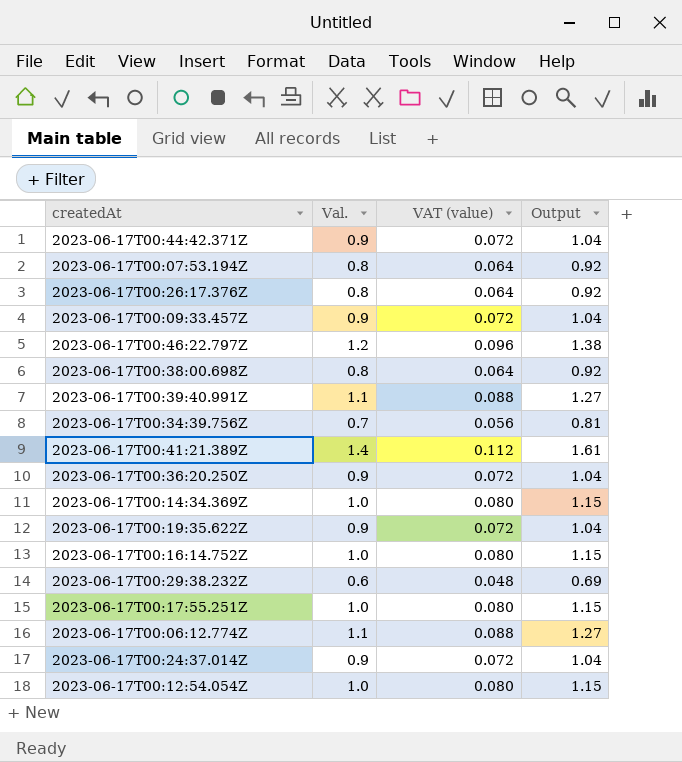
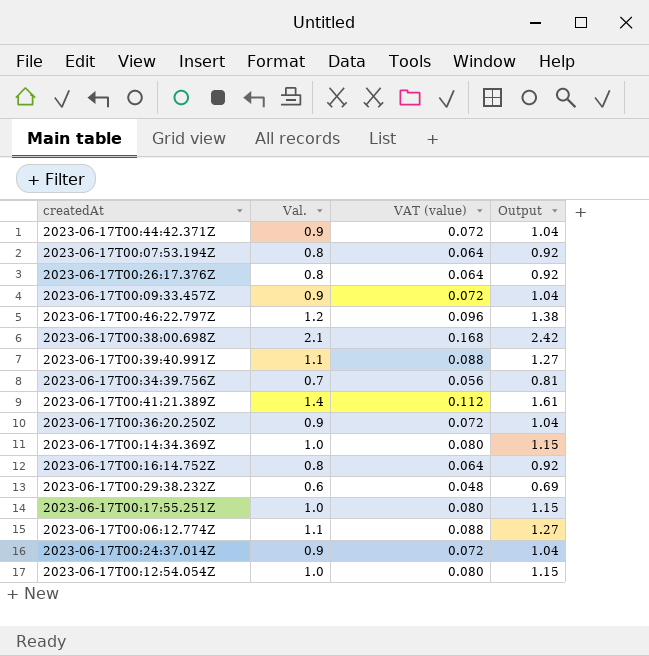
row 2023-06-17T00:19:35.622Z: 0.9 | 0.072 | 1.04 -> none
2023-06-17T00:38:00.698Z | Val.: 0.8 -> 2.1
2023-06-17T00:38:00.698Z | VAT (value): 0.064 -> 0.168
2023-06-17T00:38:00.698Z | Output: 0.92 -> 2.42
2023-06-17T00:16:14.752Z | Val.: 1.0 -> 0.8
2023-06-17T00:16:14.752Z | VAT (value): 0.080 -> 0.064
2023-06-17T00:16:14.752Z | Output: 1.15 -> 0.92

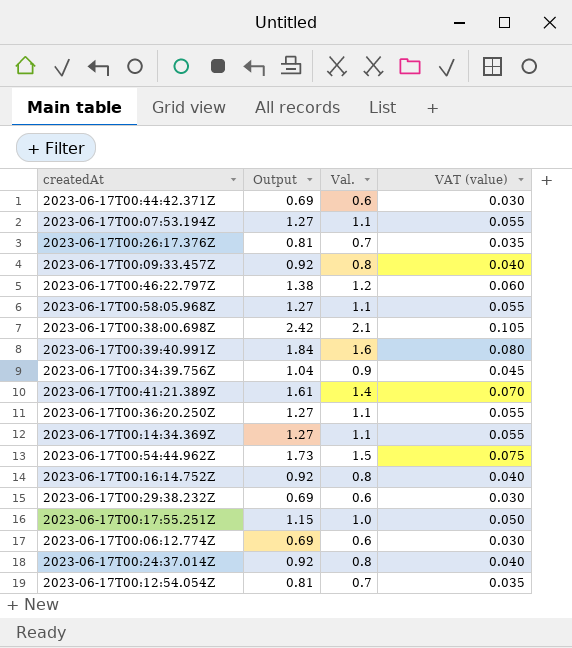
column Output | position: 4 -> 2
column VAT (value) | formula: [Val.] * 0.08 -> [Val.] * 0.05
2023-06-17T00:44:42.371Z | Output: 1.04 -> 0.69
2023-06-17T00:44:42.371Z | Val.: 0.9 -> 0.6
2023-06-17T00:07:53.194Z | Output: 0.92 -> 1.27
2023-06-17T00:07:53.194Z | Val.: 0.8 -> 1.1
2023-06-17T00:26:17.376Z | Output: 0.92 -> 0.81
2023-06-17T00:26:17.376Z | Val.: 0.8 -> 0.7
2023-06-17T00:09:33.457Z | Output: 1.04 -> 0.92
2023-06-17T00:09:33.457Z | Val.: 0.9 -> 0.8
row 2023-06-17T00:58:05.968Z: none -> 1.27 | 1.1 | 0.055
2023-06-17T00:39:40.991Z | Output: 1.27 -> 1.84
2023-06-17T00:39:40.991Z | Val.: 1.1 -> 1.6
2023-06-17T00:34:39.756Z | Output: 0.81 -> 1.04
2023-06-17T00:34:39.756Z | Val.: 0.7 -> 0.9
2023-06-17T00:36:20.250Z | Output: 1.04 -> 1.27
2023-06-17T00:36:20.250Z | Val.: 0.9 -> 1.1
2023-06-17T00:14:34.369Z | Output: 1.15 -> 1.27
2023-06-17T00:14:34.369Z | Val.: 1.0 -> 1.1
row 2023-06-17T00:54:44.962Z: none -> 1.73 | 1.5 | 0.075
2023-06-17T00:06:12.774Z | Output: 1.27 -> 0.69
2023-06-17T00:06:12.774Z | Val.: 1.1 -> 0.6
2023-06-17T00:24:37.014Z | Output: 1.04 -> 0.92
2023-06-17T00:24:37.014Z | Val.: 0.9 -> 0.8
2023-06-17T00:12:54.054Z | Output: 1.15 -> 0.81
2023-06-17T00:12:54.054Z | Val.: 1.0 -> 0.7

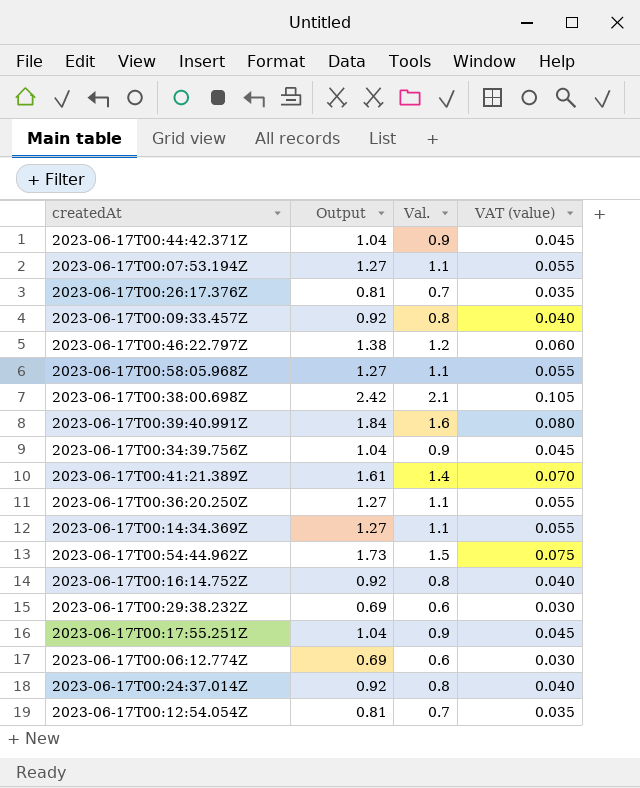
2023-06-17T00:44:42.371Z | Output: 0.69 -> 1.04
2023-06-17T00:44:42.371Z | Val.: 0.6 -> 0.9
2023-06-17T00:44:42.371Z | VAT (value): 0.030 -> 0.045
2023-06-17T00:17:55.251Z | Output: 1.15 -> 1.04
2023-06-17T00:17:55.251Z | Val.: 1.0 -> 0.9
2023-06-17T00:17:55.251Z | VAT (value): 0.050 -> 0.045

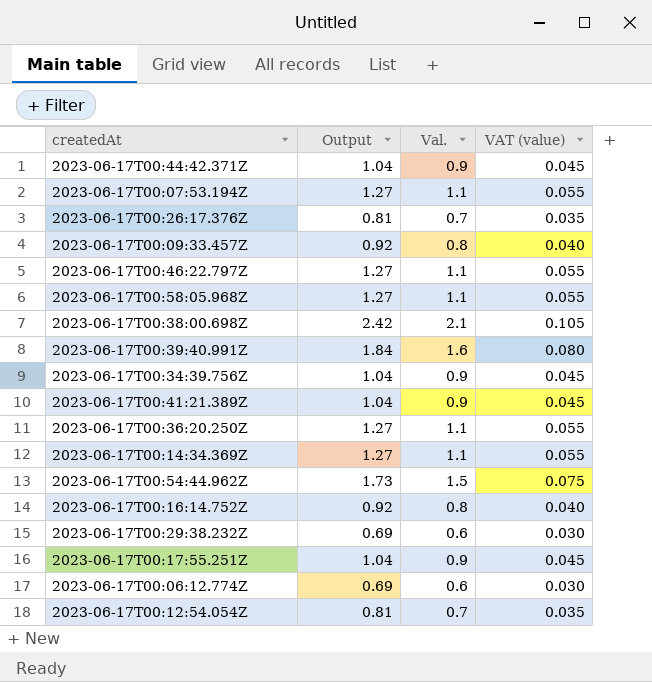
row 2023-06-17T00:24:37.014Z: 0.92 | 0.8 | 0.040 -> none
2023-06-17T00:46:22.797Z | Output: 1.38 -> 1.27
2023-06-17T00:46:22.797Z | Val.: 1.2 -> 1.1
2023-06-17T00:46:22.797Z | VAT (value): 0.060 -> 0.055
2023-06-17T00:41:21.389Z | Output: 1.61 -> 1.04
2023-06-17T00:41:21.389Z | Val.: 1.4 -> 0.9
2023-06-17T00:41:21.389Z | VAT (value): 0.070 -> 0.045

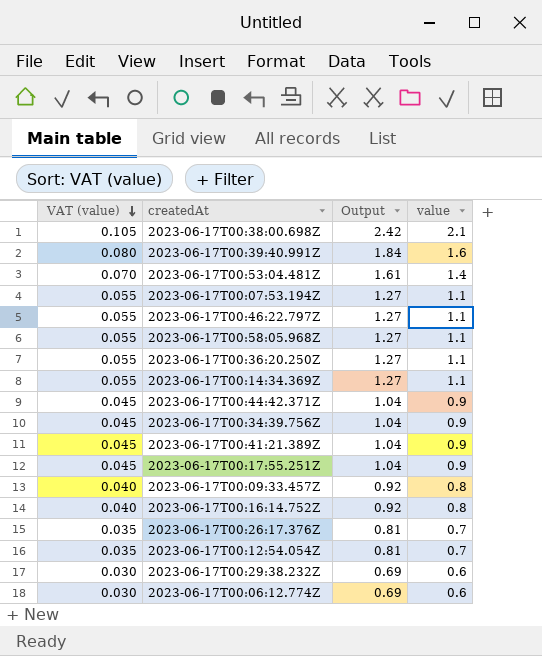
row order: none -> VAT (value) descending
column VAT (value) | position: 4 -> 1
column name: Val. -> value
row 2023-06-17T00:54:44.962Z: 1.73 | 1.5 | 0.075 -> none
row 2023-06-17T00:53:04.481Z: none -> 0.070 | 1.61 | 1.4

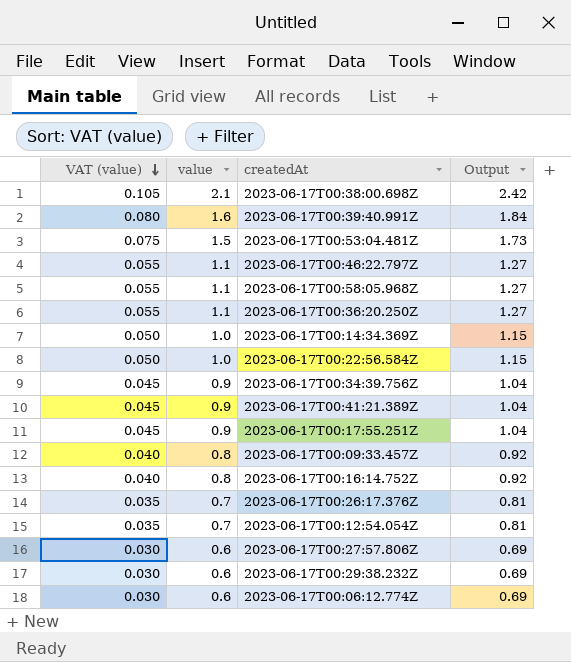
column value | position: 4 -> 2
row 2023-06-17T00:07:53.194Z: 0.055 | 1.27 | 1.1 -> none
row 2023-06-17T00:44:42.371Z: 0.045 | 1.04 | 0.9 -> none
2023-06-17T00:53:04.481Z | VAT (value): 0.070 -> 0.075
2023-06-17T00:53:04.481Z | value: 1.4 -> 1.5
2023-06-17T00:53:04.481Z | Output: 1.61 -> 1.73
2023-06-17T00:14:34.369Z | VAT (value): 0.055 -> 0.050
2023-06-17T00:14:34.369Z | value: 1.1 -> 1.0
2023-06-17T00:14:34.369Z | Output: 1.27 -> 1.15
row 2023-06-17T00:22:56.584Z: none -> 0.050 | 1.0 | 1.15
row 2023-06-17T00:27:57.806Z: none -> 0.030 | 0.6 | 0.69

